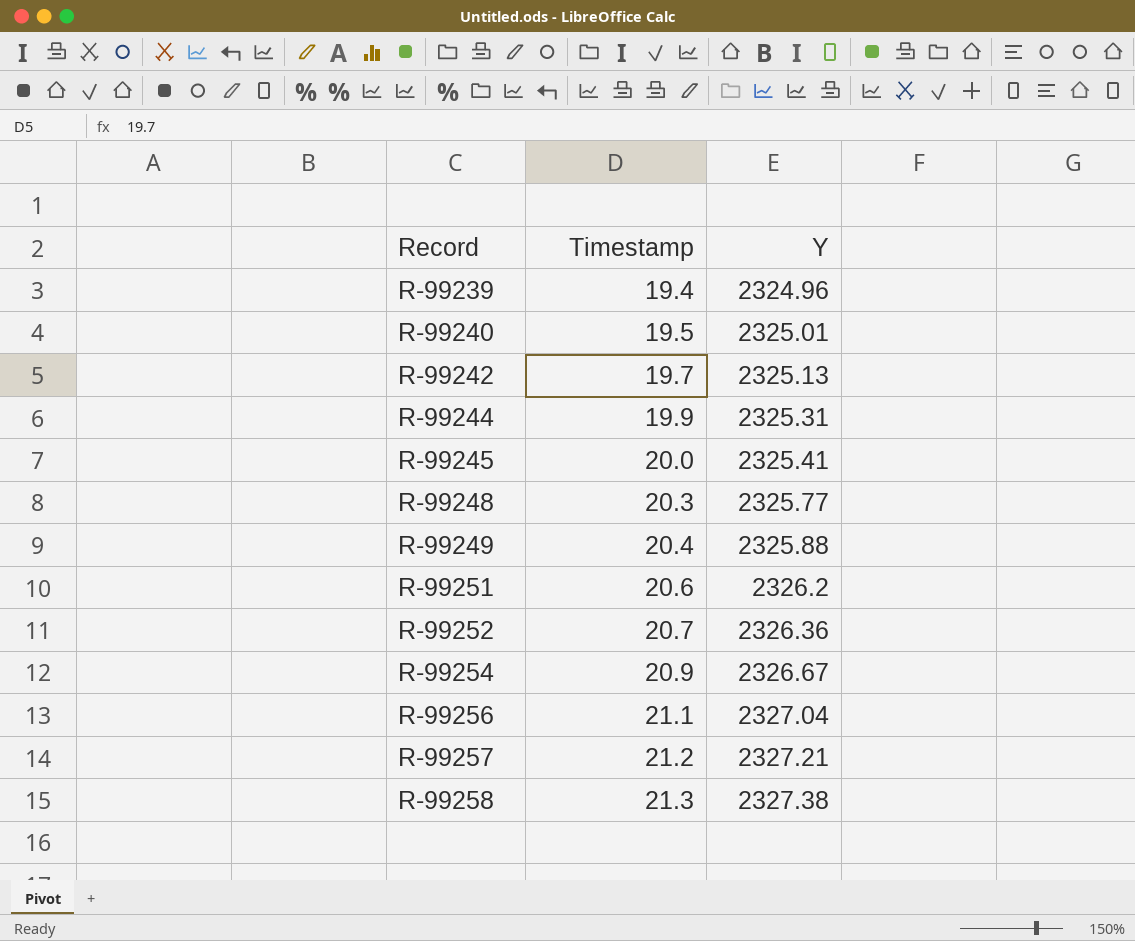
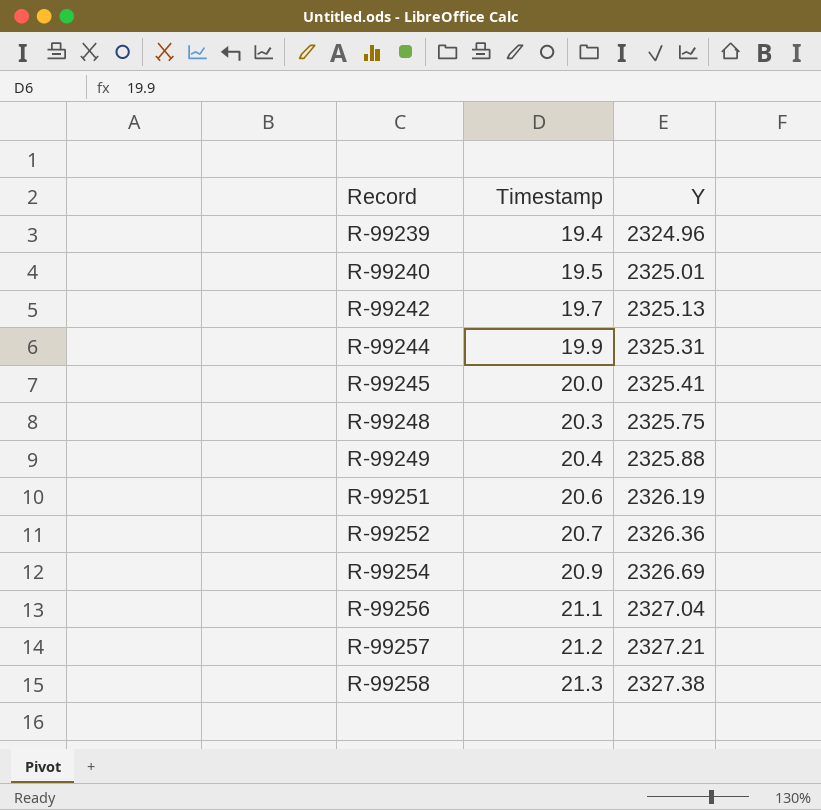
R-99248 | Y: 2325.77 -> 2325.75
R-99251 | Y: 2326.2 -> 2326.19
R-99254 | Y: 2326.67 -> 2326.69

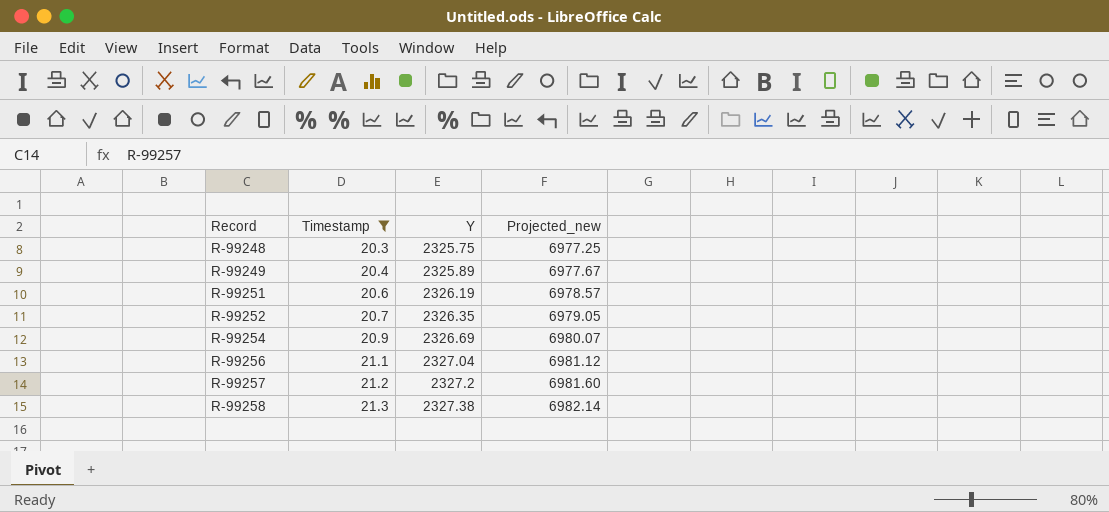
filter: none -> Timestamp >= 20.3
column Projected_new | formula: none -> [Y] * 3
R-99249 | Y: 2325.88 -> 2325.89
R-99252 | Y: 2326.36 -> 2326.35
R-99257 | Y: 2327.21 -> 2327.2

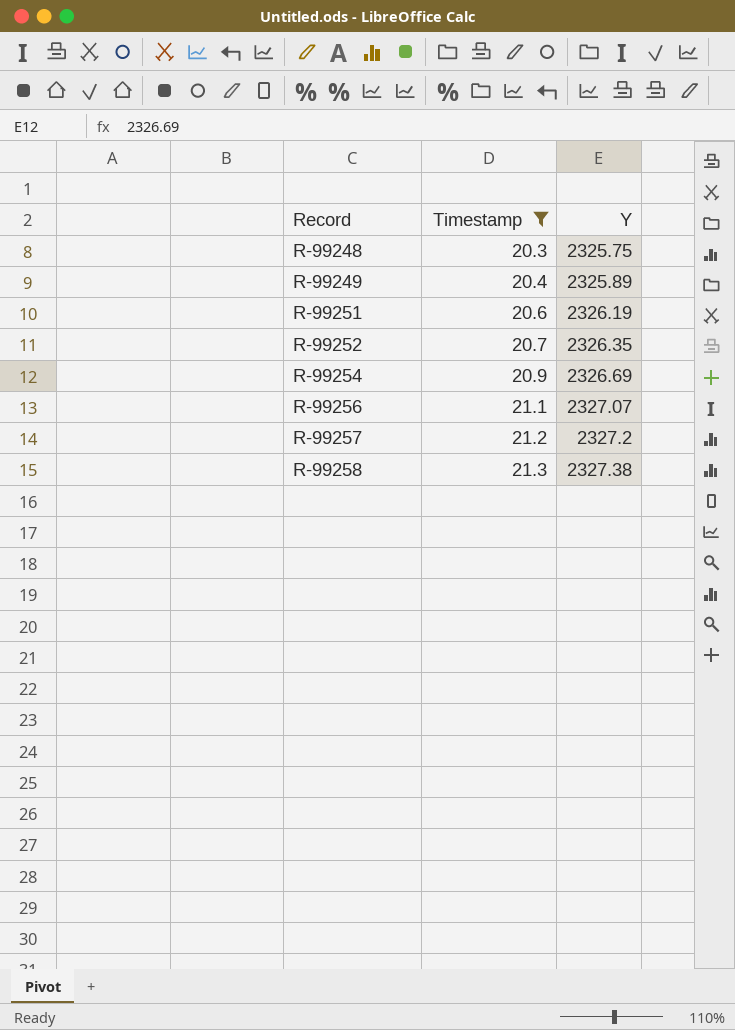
column Projected_new | formula: [Y] * 3 -> none
R-99256 | Y: 2327.04 -> 2327.07

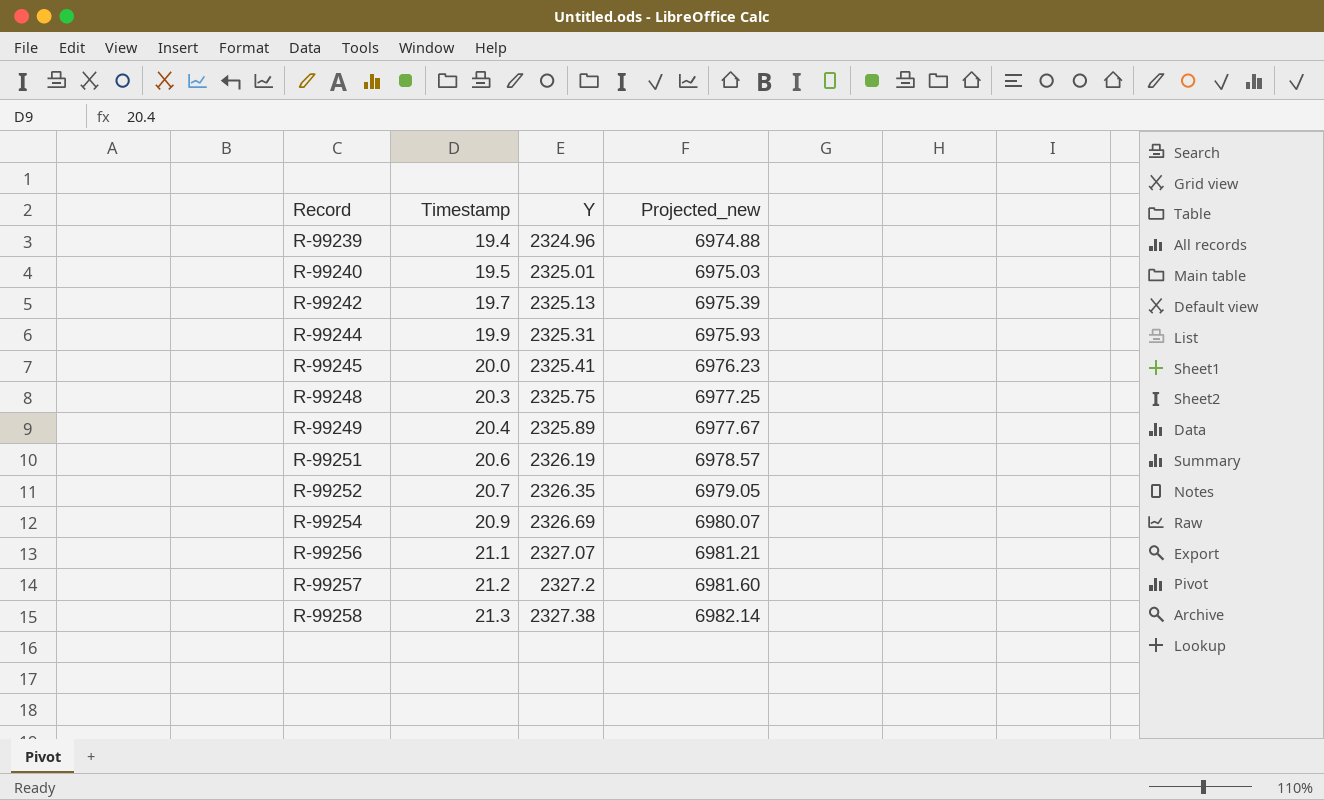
filter: Timestamp >= 20.3 -> none
column Projected_new | formula: none -> [Y] * 3

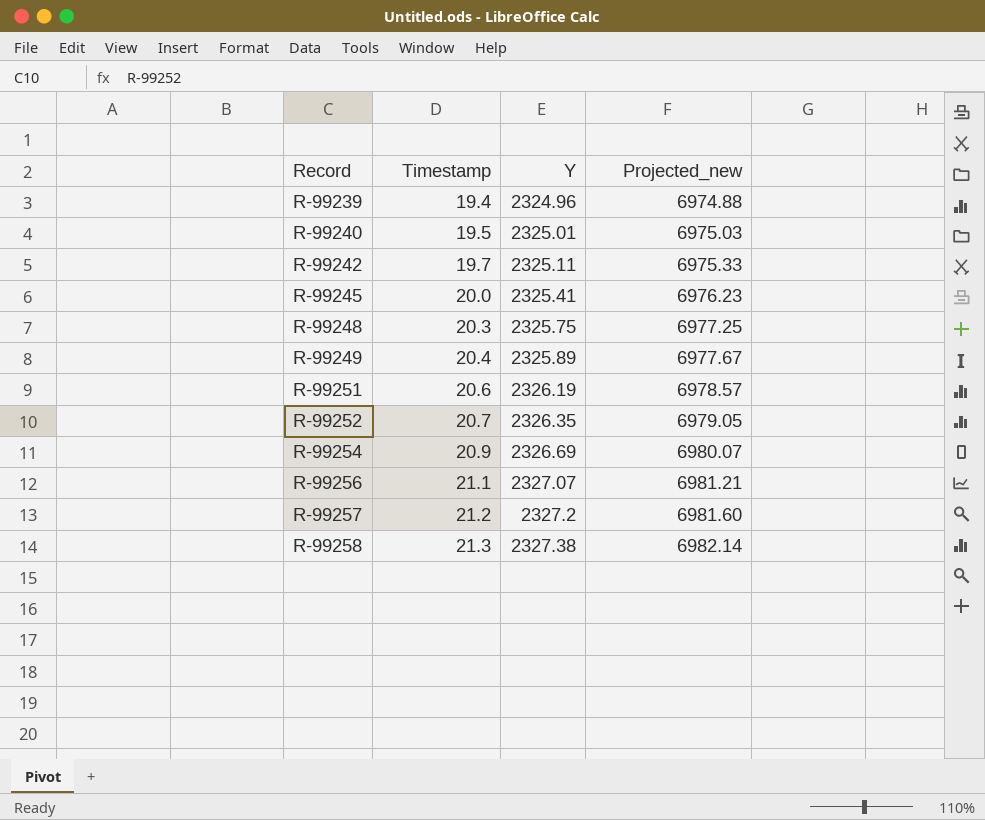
row R-99244: 19.9 | 2325.31 | 6975.93 -> none
R-99242 | Y: 2325.13 -> 2325.11
R-99242 | Projected_new: 6975.39 -> 6975.33

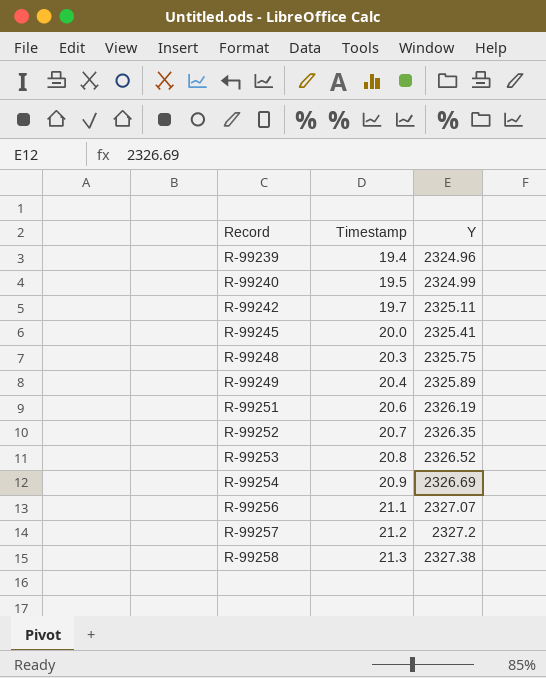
column Projected_new | formula: [Y] * 3 -> none
R-99240 | Y: 2325.01 -> 2324.99
row R-99253: none -> 20.8 | 2326.52

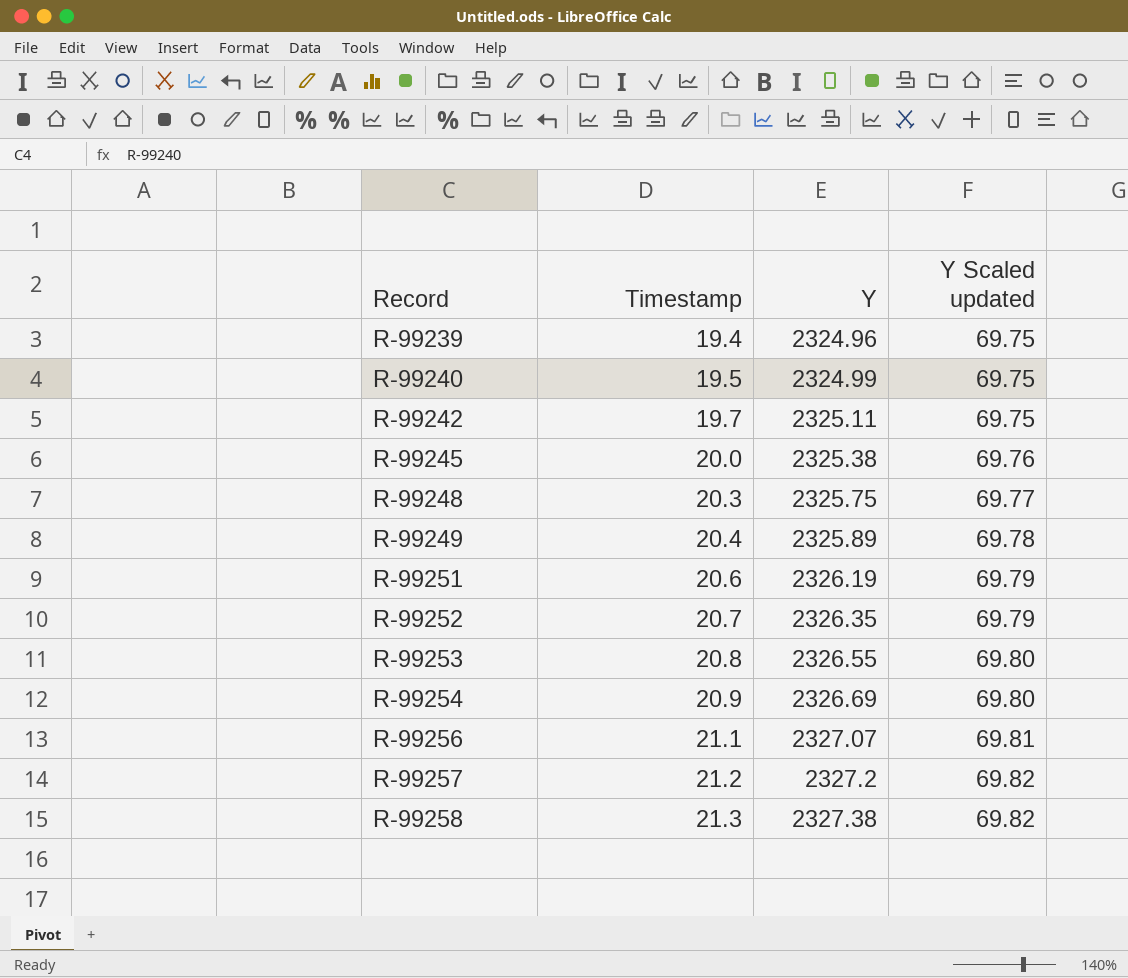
column Y Scaled updated | formula: none -> [Y] * 0.03
R-99245 | Y: 2325.41 -> 2325.38
R-99253 | Y: 2326.52 -> 2326.55

